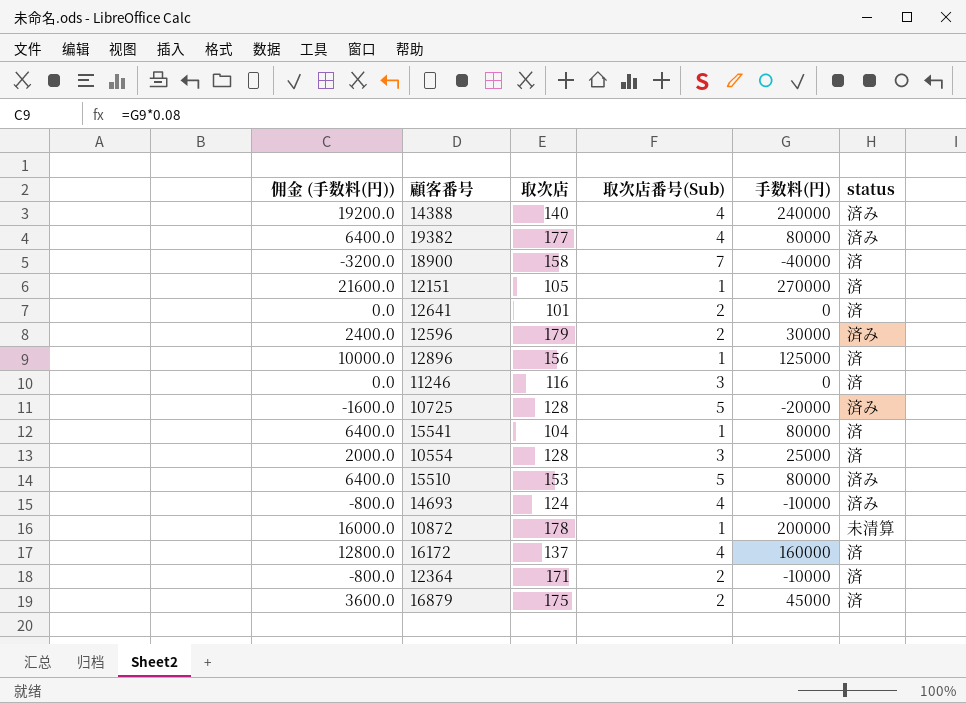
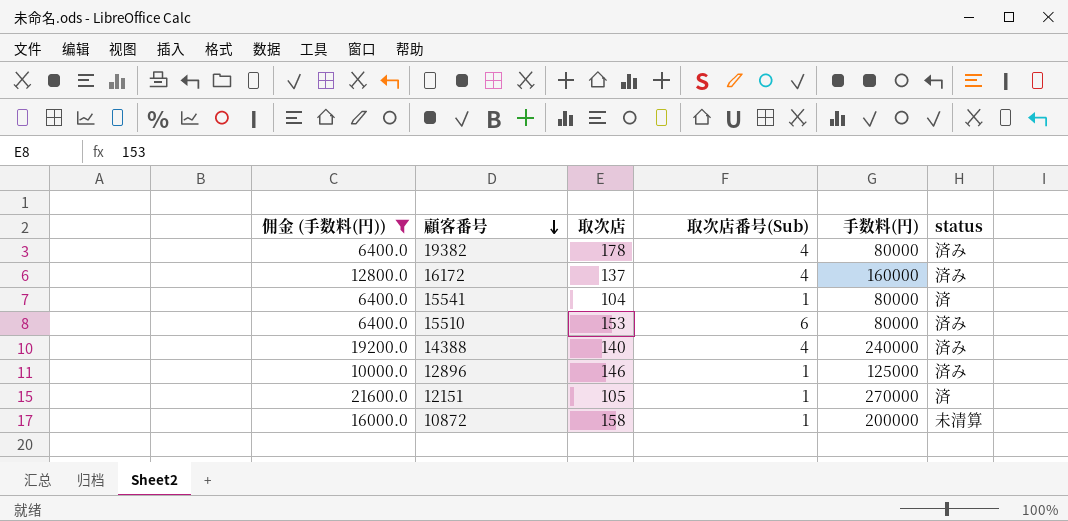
filter: none -> 佣金 (手数料(円)) >= 6400.0
row order: none -> 顧客番号 descending
19382 | 取次店: 177 -> 178
16172 | status: 済 -> 済み
15510 | 取次店番号(Sub): 5 -> 6
12896 | 取次店: 156 -> 146
12896 | status: 済 -> 済み
10872 | 取次店: 178 -> 158

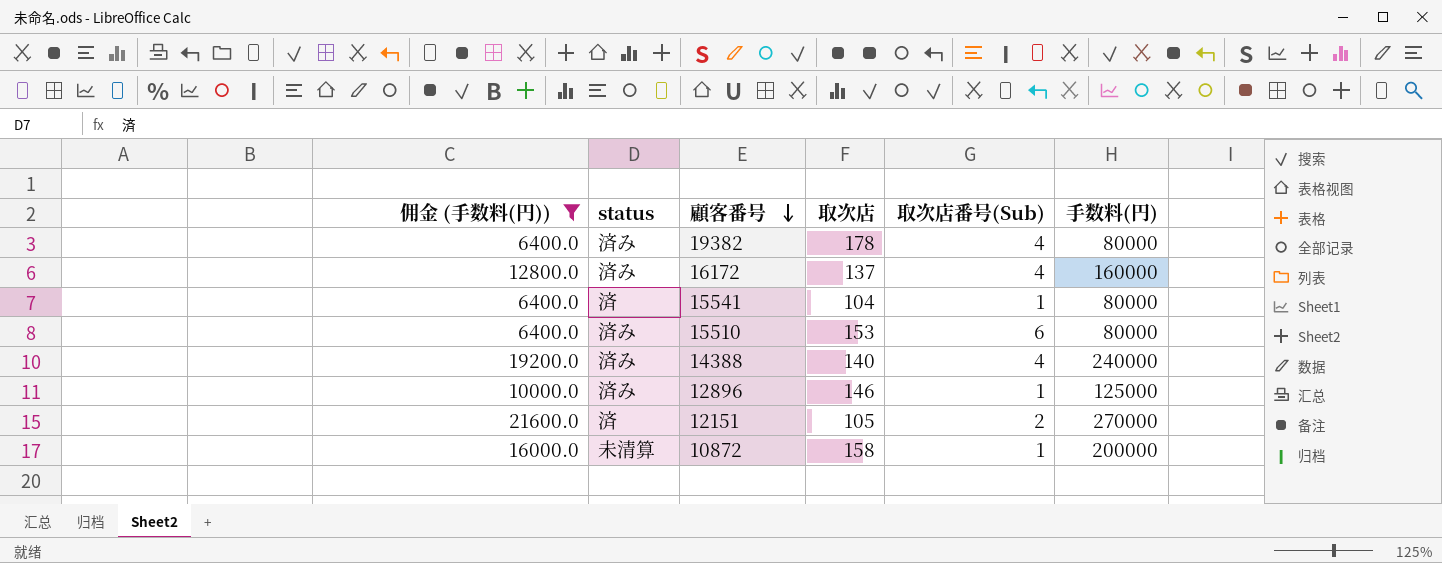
column status | position: 6 -> 2
12151 | 取次店番号(Sub): 1 -> 2

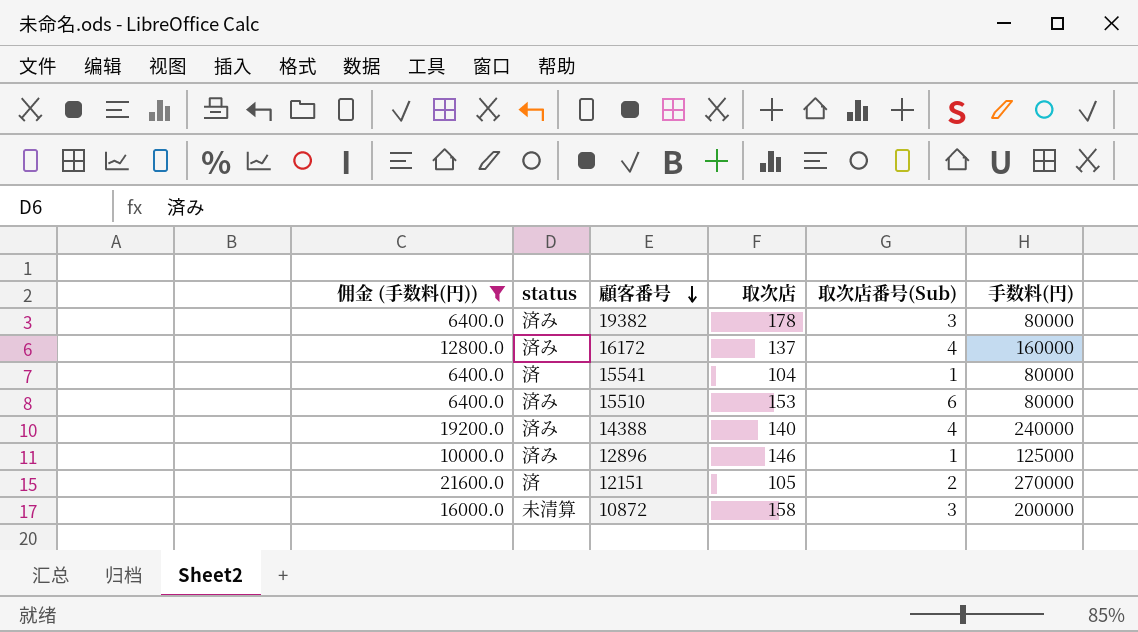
19382 | 取次店番号(Sub): 4 -> 3
10872 | 取次店番号(Sub): 1 -> 3

